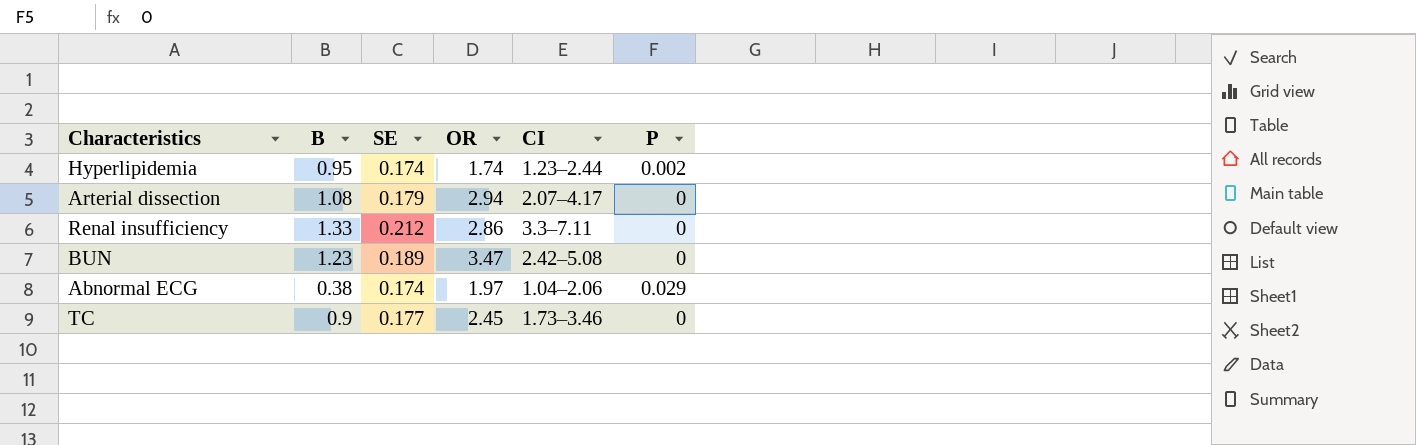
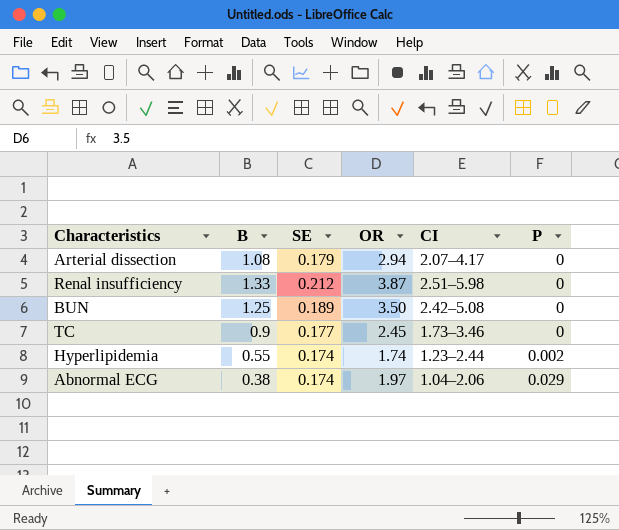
row order: none -> P ascending
Renal insufficiency | OR: 2.86 -> 3.87
Renal insufficiency | CI: 3.3–7.11 -> 2.51–5.98
BUN | B: 1.23 -> 1.25
BUN | OR: 3.47 -> 3.50
Hyperlipidemia | B: 0.95 -> 0.55

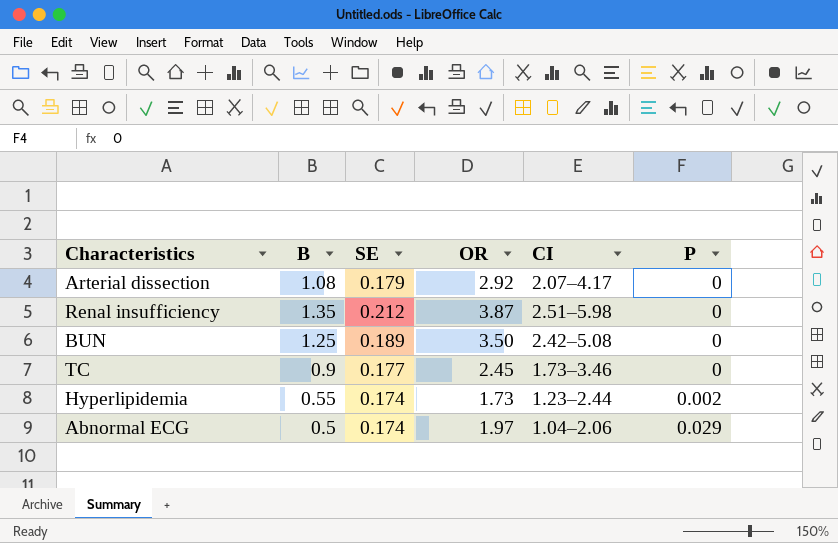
Arterial dissection | OR: 2.94 -> 2.92
Renal insufficiency | B: 1.33 -> 1.35
Hyperlipidemia | OR: 1.74 -> 1.73
Abnormal ECG | B: 0.38 -> 0.5

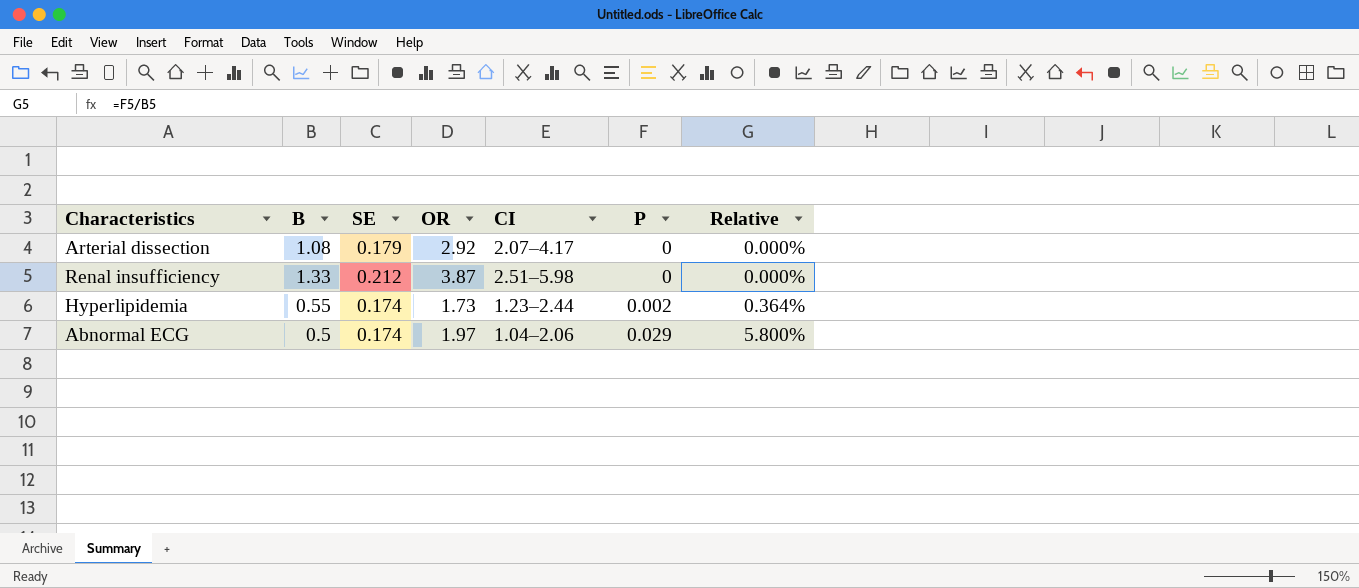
column Relative | formula: none -> [P] / [B]
row BUN: 1.25 | 0.189 | 3.50 | 2.42–5.08 | 0 -> none
row TC: 0.9 | 0.177 | 2.45 | 1.73–3.46 | 0 -> none
Renal insufficiency | B: 1.35 -> 1.33

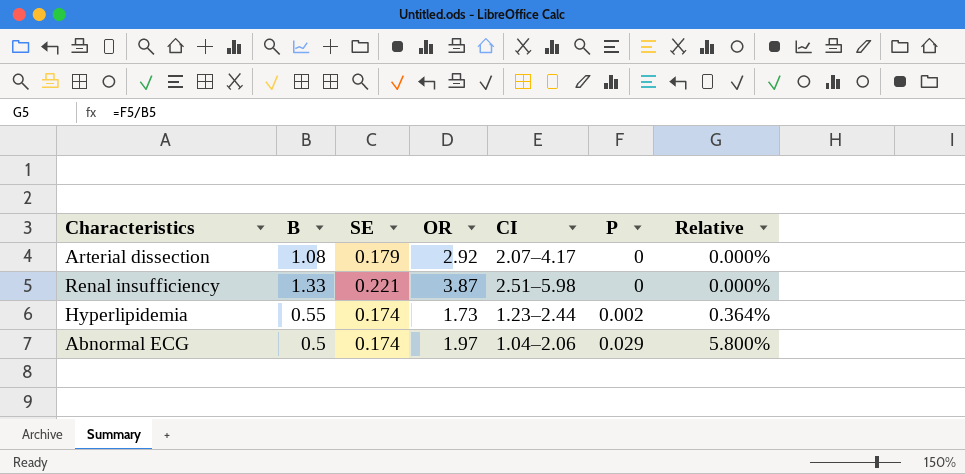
Renal insufficiency | SE: 0.212 -> 0.221

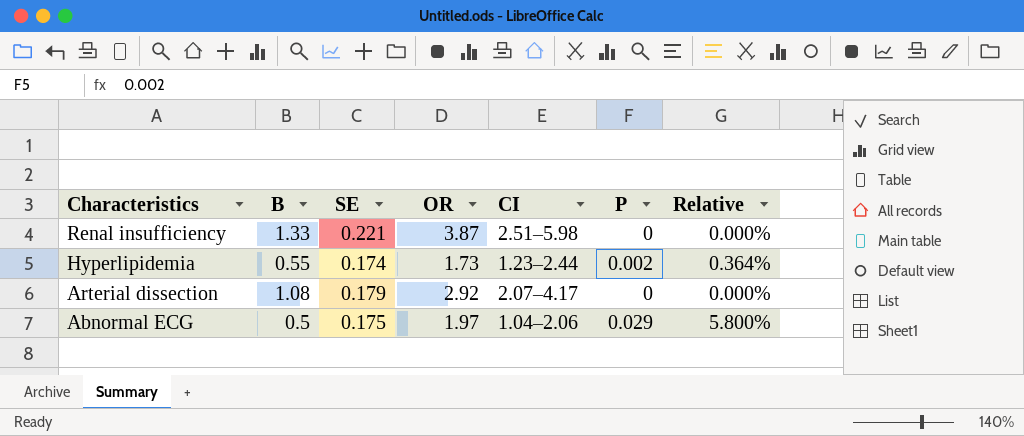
row order: P ascending -> Characteristics descending
Abnormal ECG | SE: 0.174 -> 0.175

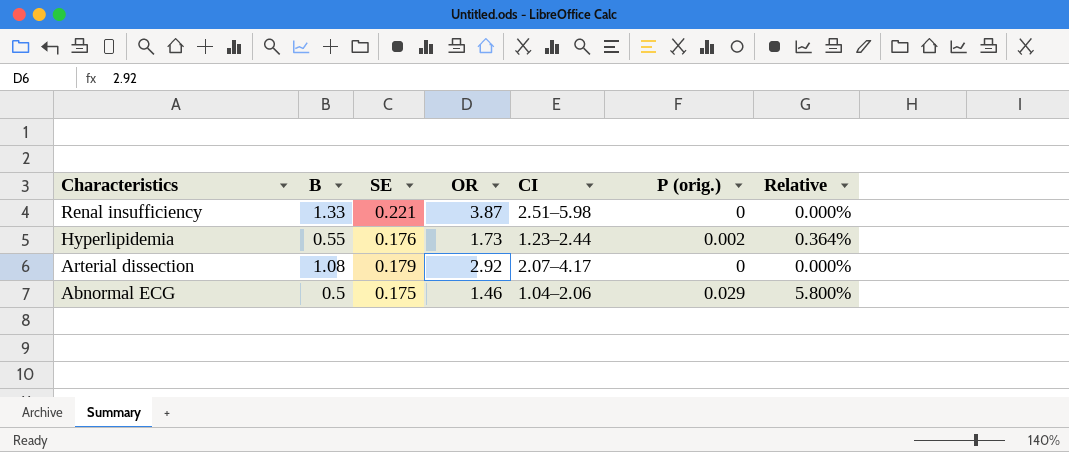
column name: P -> P (orig.)
Hyperlipidemia | SE: 0.174 -> 0.176
Abnormal ECG | OR: 1.97 -> 1.46

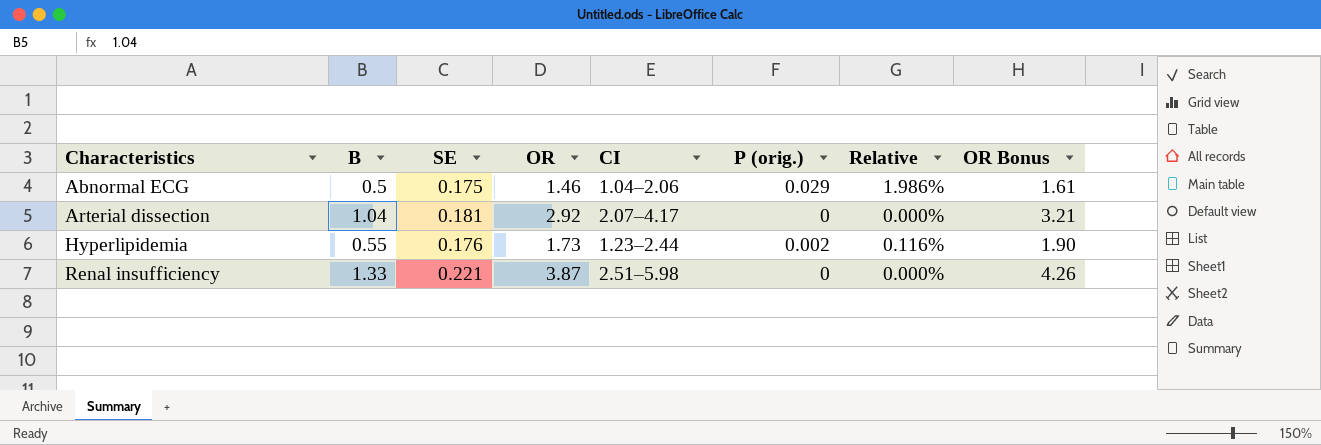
row order: Characteristics descending -> Characteristics ascending
column Relative | formula: [P (orig.)] / [B] -> [P (orig.)] / [OR]
column OR Bonus | formula: none -> [OR] * 1.1
Arterial dissection | B: 1.08 -> 1.04
Arterial dissection | SE: 0.179 -> 0.181

